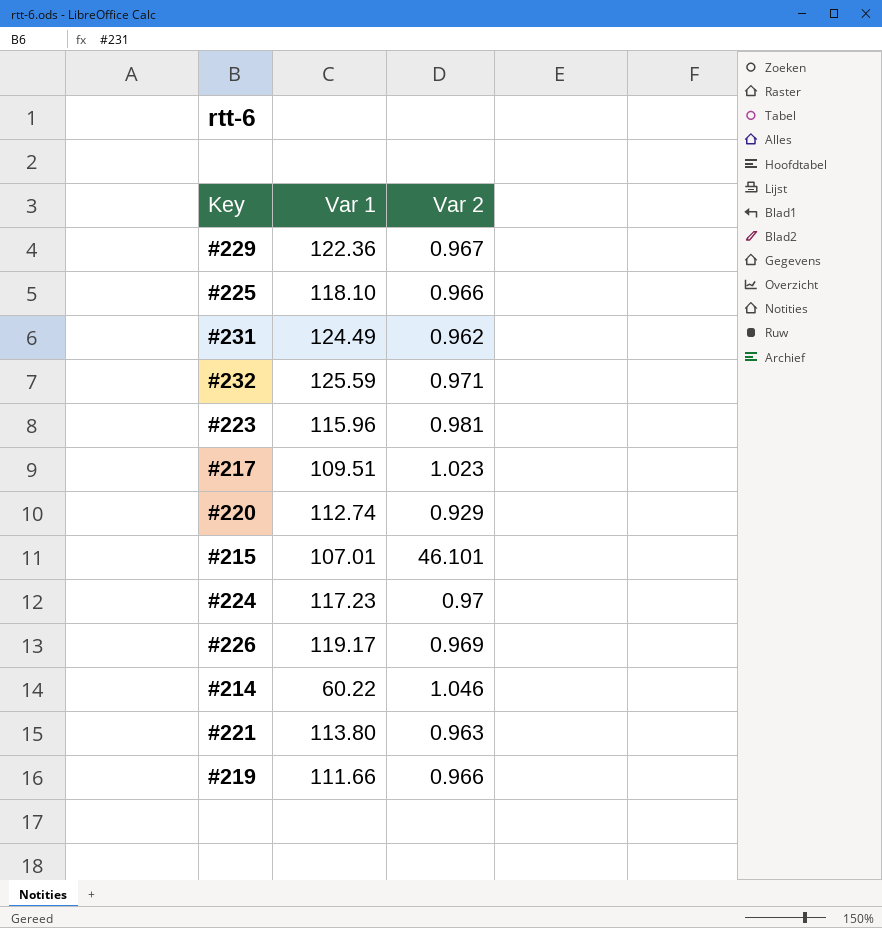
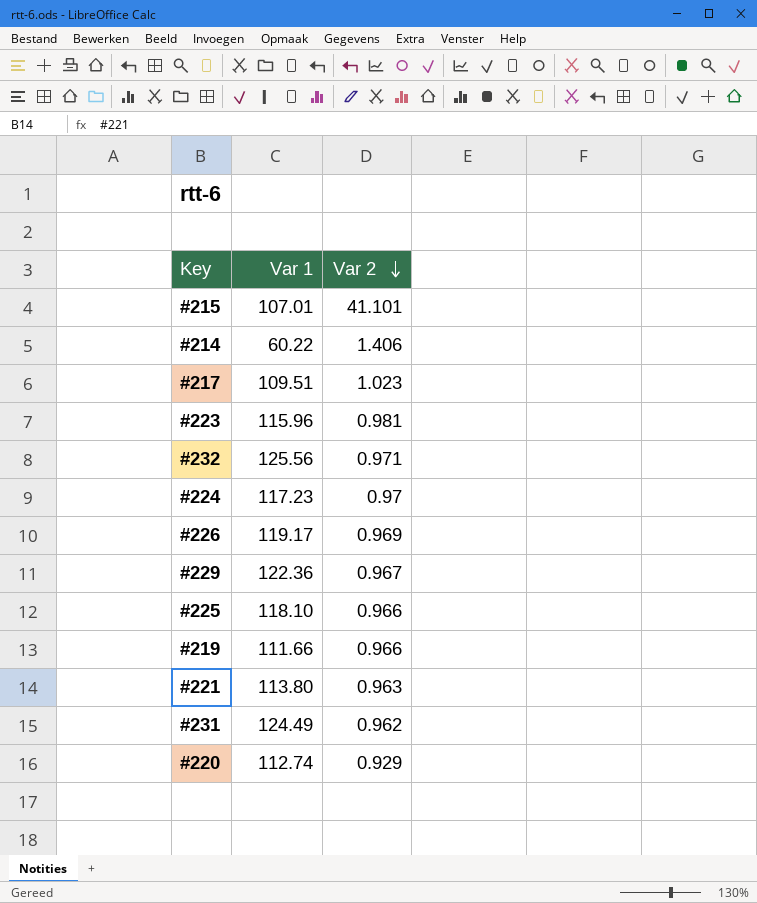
row order: none -> Var 2 descending
#215 | Var 2: 46.101 -> 41.101
#214 | Var 2: 1.046 -> 1.406
#232 | Var 1: 125.59 -> 125.56

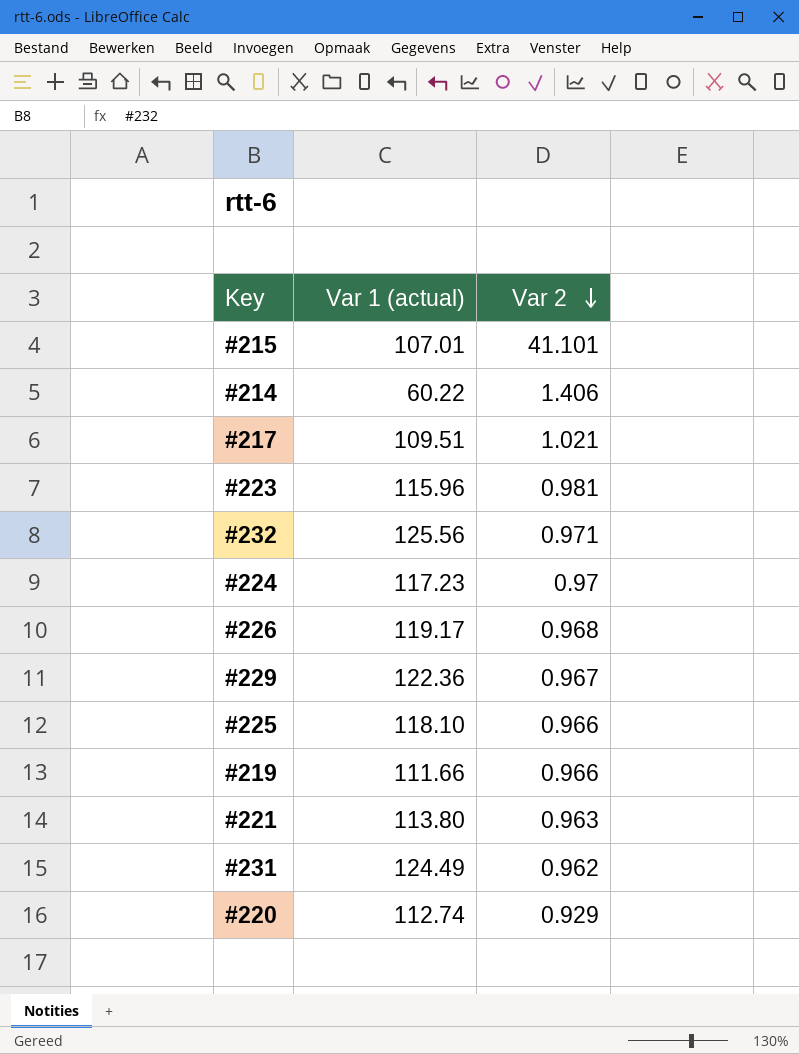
column name: Var 1 -> Var 1 (actual)
#217 | Var 2: 1.023 -> 1.021
#226 | Var 2: 0.969 -> 0.968

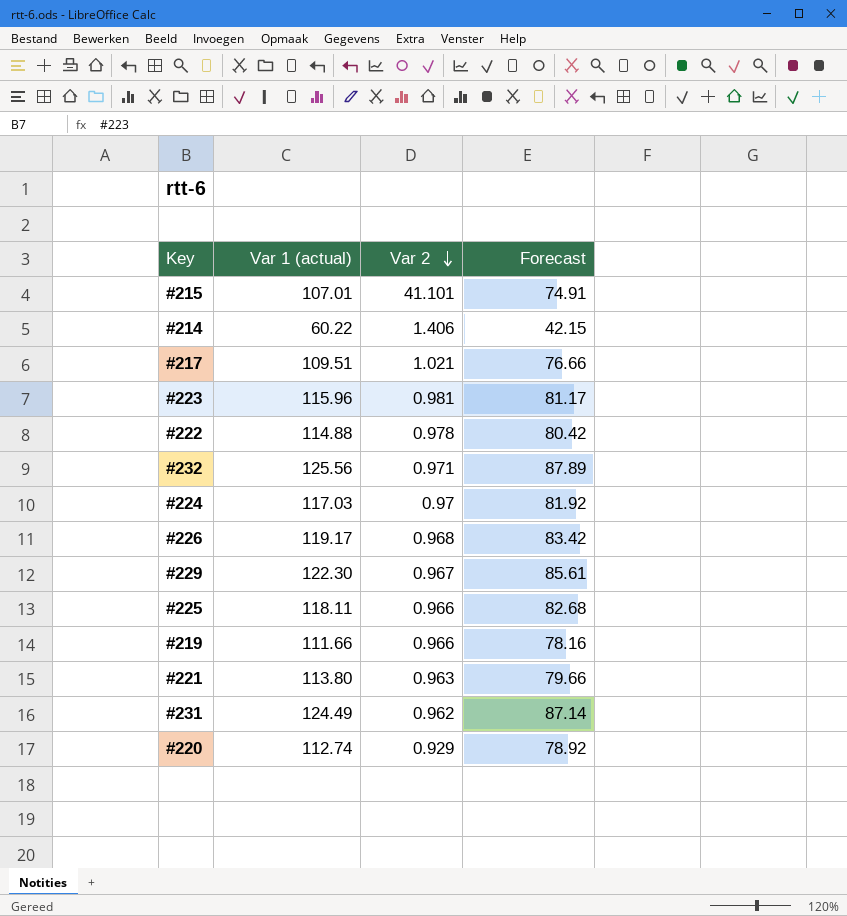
column Forecast | formula: none -> [Var 1 (actual)] * 0.7
row #222: none -> 114.88 | 0.978 | 80.42
#224 | Var 1 (actual): 117.23 -> 117.03
#229 | Var 1 (actual): 122.36 -> 122.30
#225 | Var 1 (actual): 118.10 -> 118.11

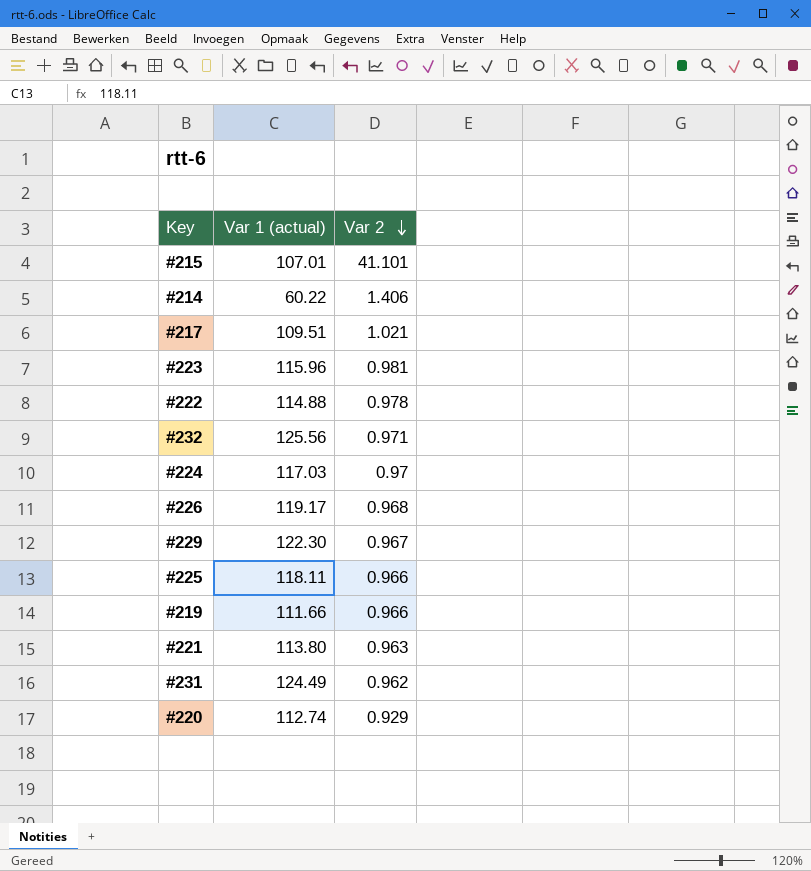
column Forecast | formula: [Var 1 (actual)] * 0.7 -> none

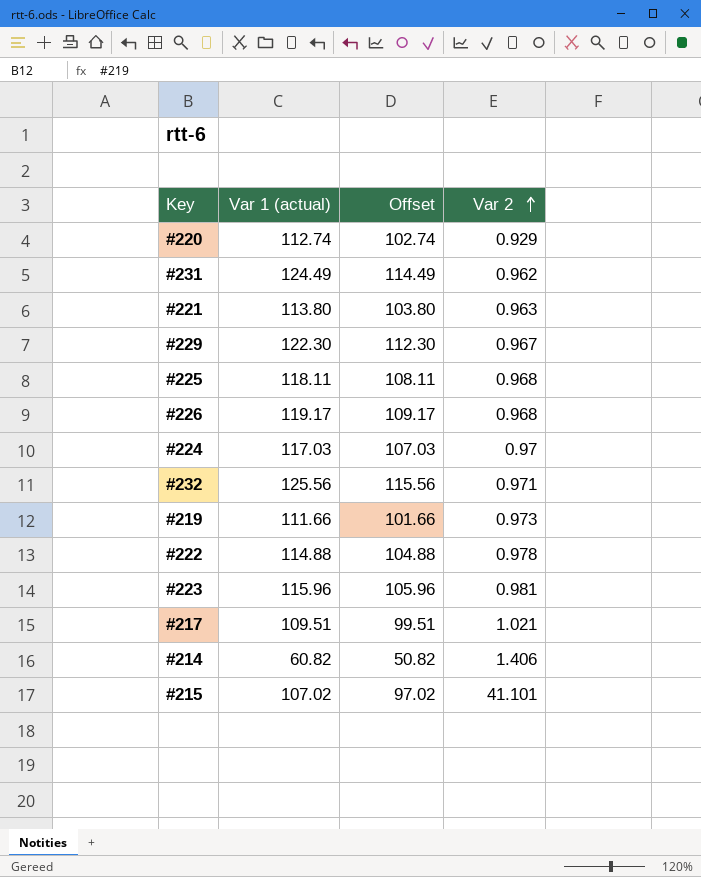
row order: Var 2 descending -> Var 2 ascending
column Offset | formula: none -> [Var 1 (actual)] - 10
#225 | Var 2: 0.966 -> 0.968
#219 | Var 2: 0.966 -> 0.973
#214 | Var 1 (actual): 60.22 -> 60.82
#215 | Var 1 (actual): 107.01 -> 107.02

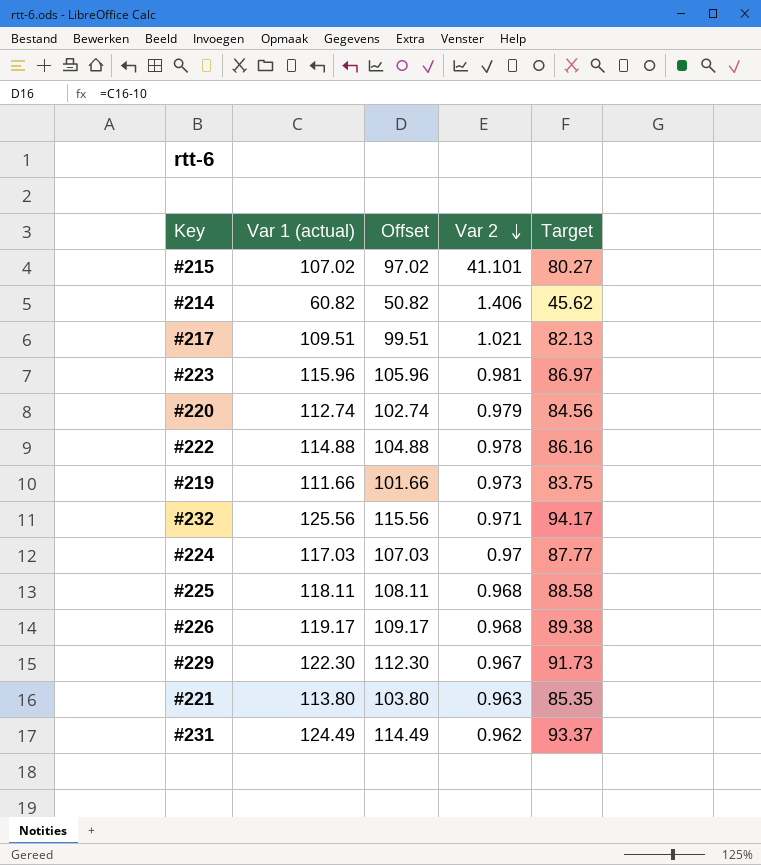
row order: Var 2 ascending -> Var 2 descending
column Target | formula: none -> [Var 1 (actual)] * 0.75
#220 | Var 2: 0.929 -> 0.979

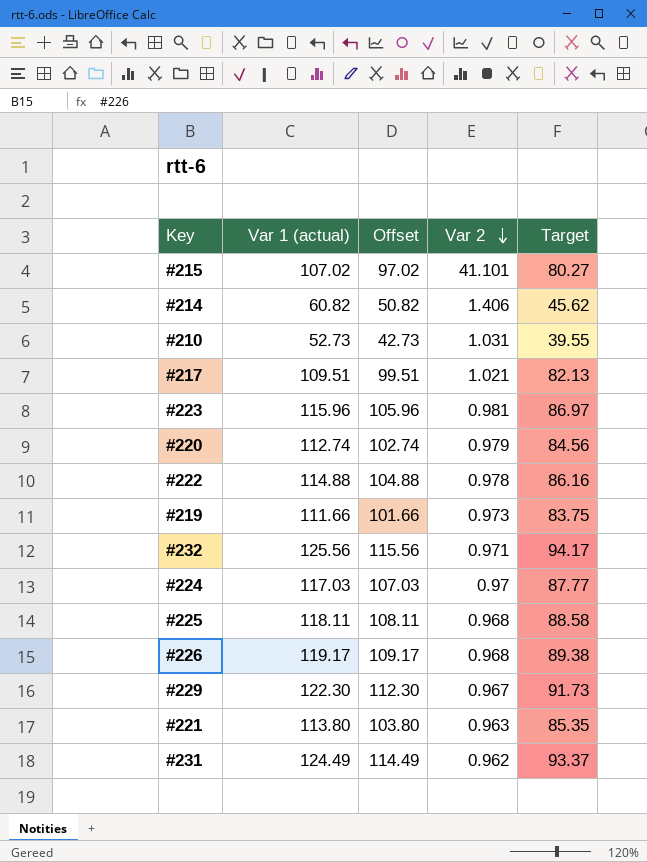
row #210: none -> 52.73 | 42.73 | 1.031 | 39.55

